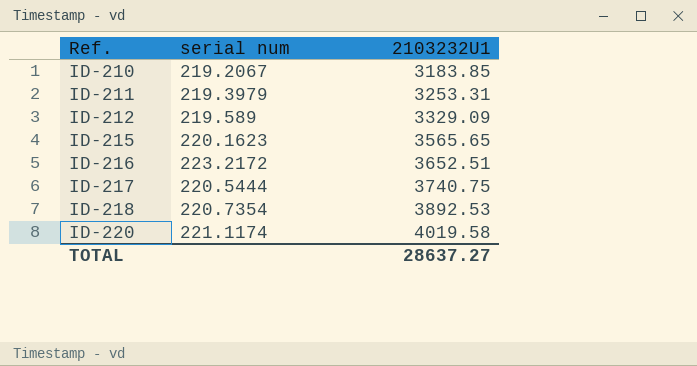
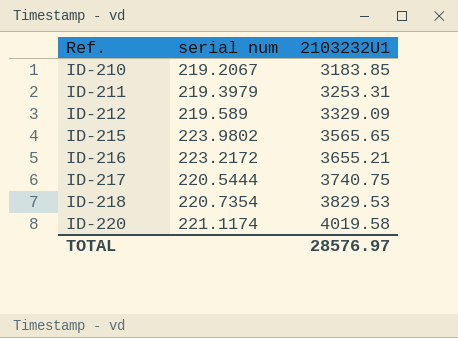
ID-215 | serial num: 220.1623 -> 223.9802
ID-216 | 2103232U1: 3652.51 -> 3655.21
ID-218 | 2103232U1: 3892.53 -> 3829.53
TOTAL | 2103232U1: 28637.27 -> 28576.97

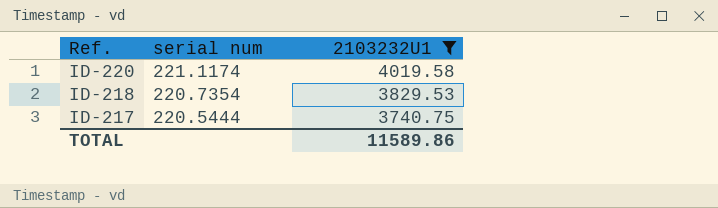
filter: none -> 2103232U1 >= 3740.75
row order: Ref. ascending -> Ref. descending
TOTAL | 2103232U1: 28576.97 -> 11589.86

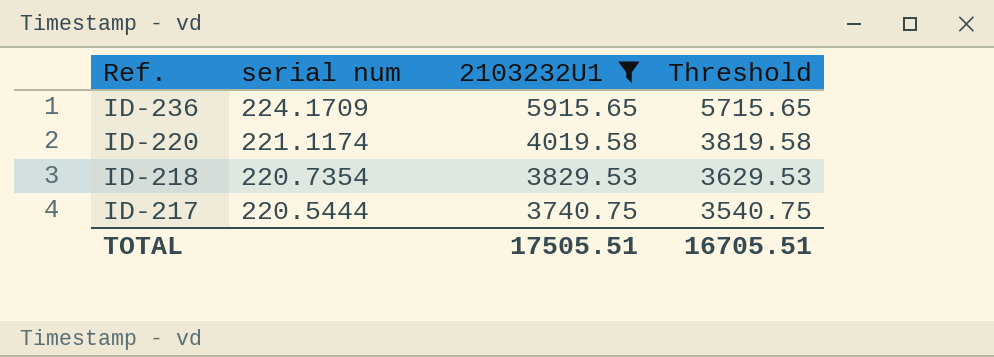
column Threshold | formula: none -> [2103232U1] - 200
row ID-236: none -> 224.1709 | 5915.65 | 5715.65
TOTAL | 2103232U1: 11589.86 -> 17505.51

